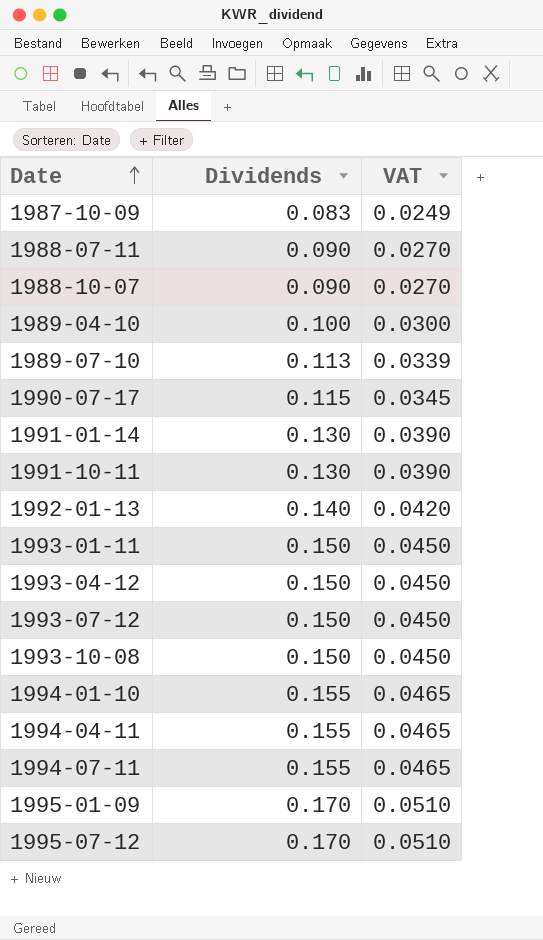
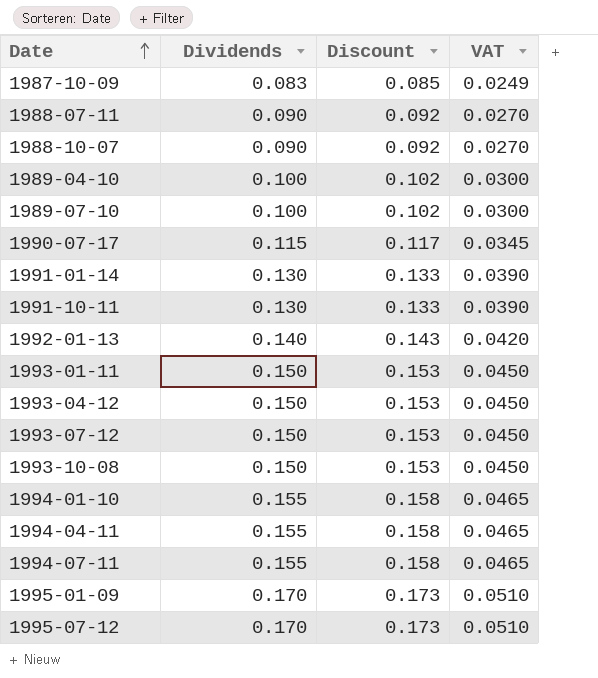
column Discount | formula: none -> [Dividends] * 1.02
1989-07-10 | Dividends: 0.113 -> 0.100
1989-07-10 | VAT: 0.0339 -> 0.0300

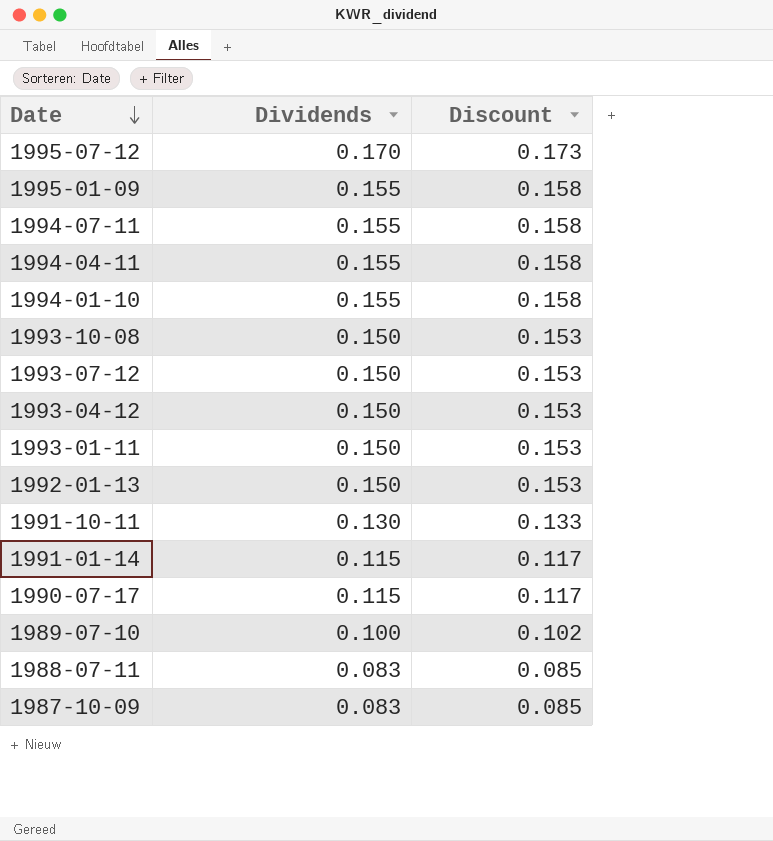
row order: Date ascending -> Date descending
column VAT | formula: [Dividends] * 0.3 -> none
row 1988-10-07: 0.090 | 0.092 | 0.0270 -> none
row 1989-04-10: 0.100 | 0.102 | 0.0300 -> none
1995-01-09 | Dividends: 0.170 -> 0.155
1995-01-09 | Discount: 0.173 -> 0.158
1992-01-13 | Dividends: 0.140 -> 0.150
1992-01-13 | Discount: 0.143 -> 0.153
1991-01-14 | Dividends: 0.130 -> 0.115
1991-01-14 | Discount: 0.133 -> 0.117
1988-07-11 | Dividends: 0.090 -> 0.083
1988-07-11 | Discount: 0.092 -> 0.085

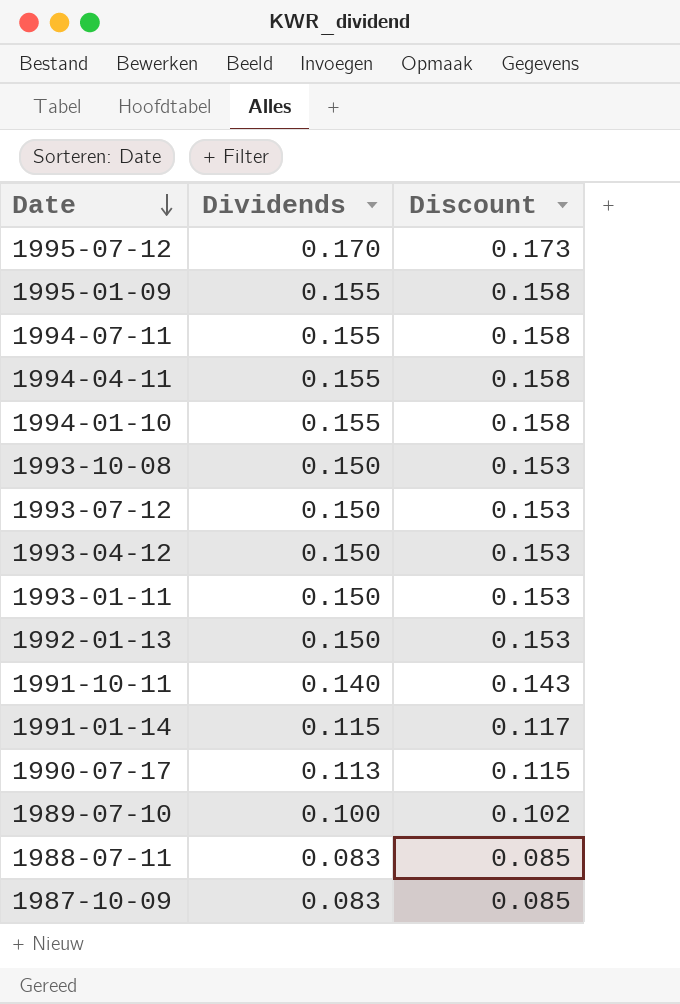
1991-10-11 | Dividends: 0.130 -> 0.140
1991-10-11 | Discount: 0.133 -> 0.143
1990-07-17 | Dividends: 0.115 -> 0.113
1990-07-17 | Discount: 0.117 -> 0.115

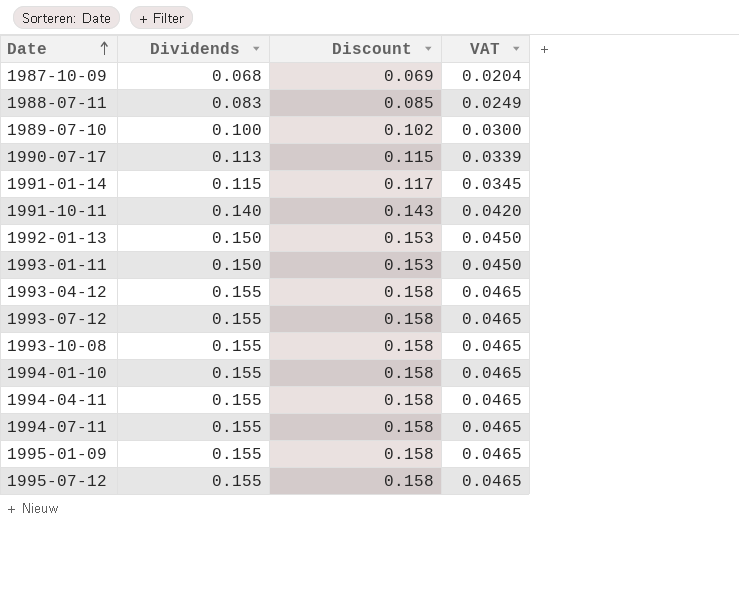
row order: Date descending -> Date ascending
column VAT | formula: none -> [Dividends] * 0.3
1987-10-09 | Dividends: 0.083 -> 0.068
1987-10-09 | Discount: 0.085 -> 0.069
1993-04-12 | Dividends: 0.150 -> 0.155
1993-04-12 | Discount: 0.153 -> 0.158
1993-07-12 | Dividends: 0.150 -> 0.155
1993-07-12 | Discount: 0.153 -> 0.158
1993-10-08 | Dividends: 0.150 -> 0.155
1993-10-08 | Discount: 0.153 -> 0.158
1995-07-12 | Dividends: 0.170 -> 0.155
1995-07-12 | Discount: 0.173 -> 0.158

